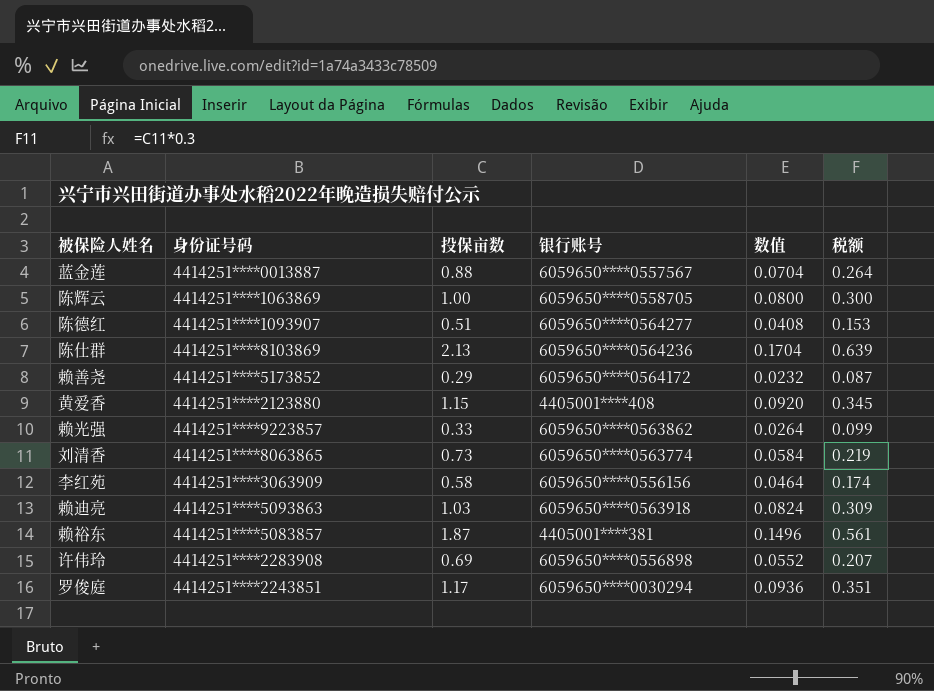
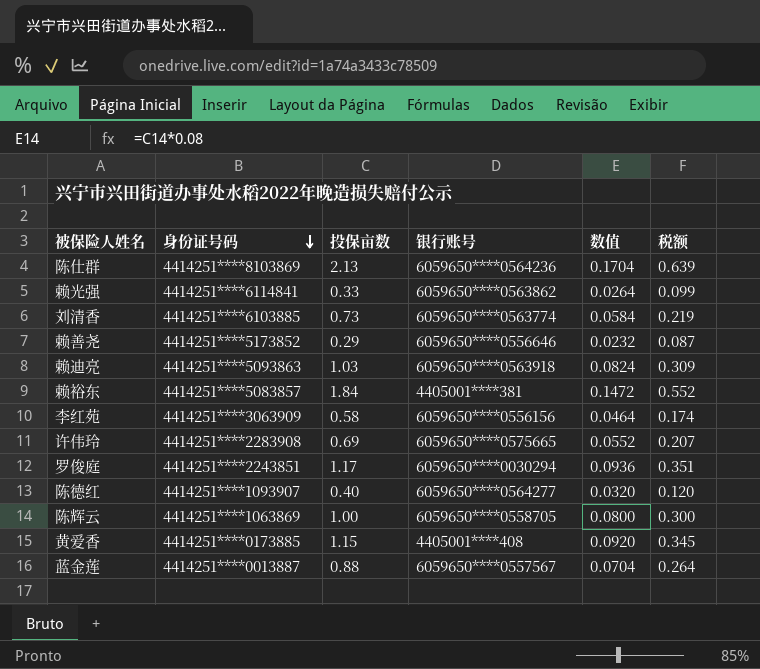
row order: none -> 身份证号码 descending
赖光强 | 身份证号码: 4414251****9223857 -> 4414251****6114841
刘清香 | 身份证号码: 4414251****8063865 -> 4414251****6103885
赖善尧 | 银行账号: 6059650****0564172 -> 6059650****0556646
赖裕东 | 投保亩数: 1.87 -> 1.84
赖裕东 | 数值: 0.1496 -> 0.1472
赖裕东 | 税额: 0.561 -> 0.552
许伟玲 | 银行账号: 6059650****0556898 -> 6059650****0575665
陈德红 | 投保亩数: 0.51 -> 0.40
陈德红 | 数值: 0.0408 -> 0.0320
陈德红 | 税额: 0.153 -> 0.120
黄爱香 | 身份证号码: 4414251****2123880 -> 4414251****0173885

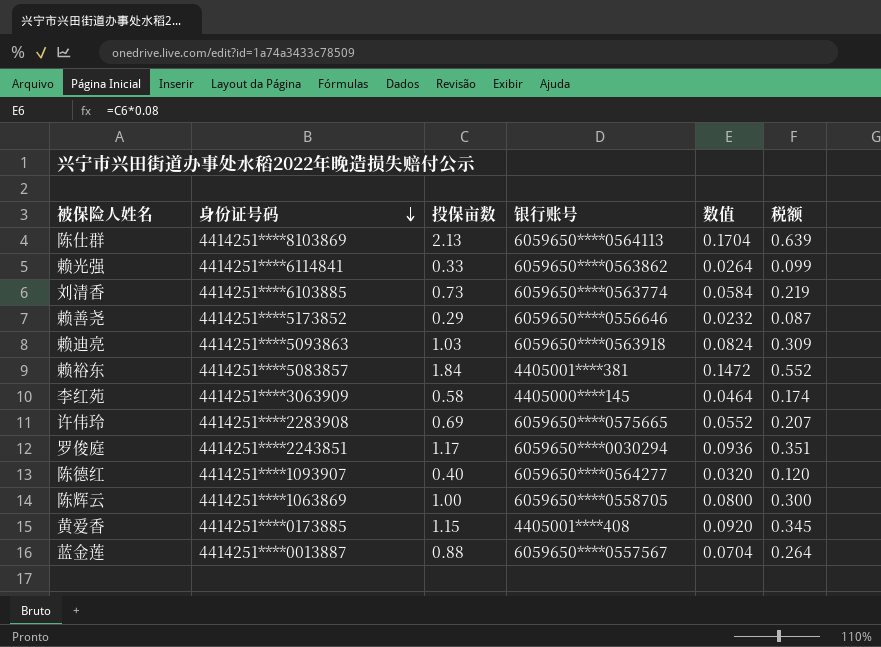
陈仕群 | 银行账号: 6059650****0564236 -> 6059650****0564113
李红苑 | 银行账号: 6059650****0556156 -> 4405000****145

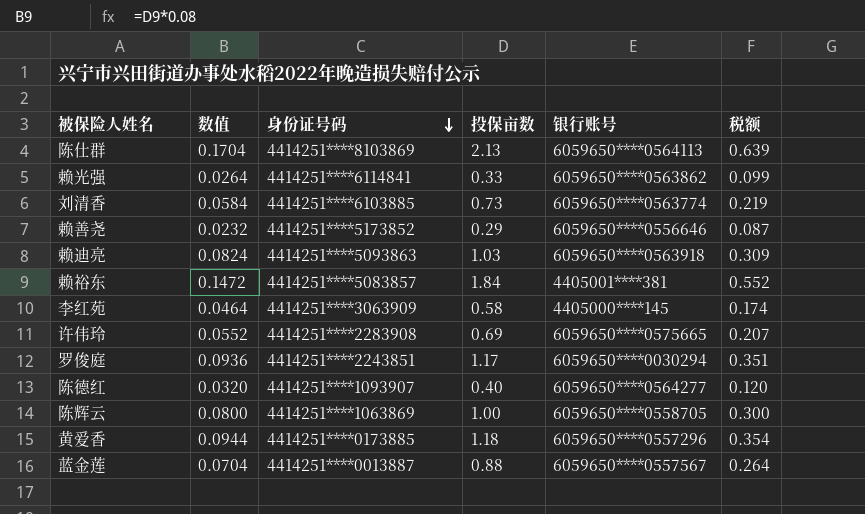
column 数值 | position: 5 -> 2
黄爱香 | 数值: 0.0920 -> 0.0944
黄爱香 | 投保亩数: 1.15 -> 1.18
黄爱香 | 银行账号: 4405001****408 -> 6059650****0557296
黄爱香 | 税额: 0.345 -> 0.354

